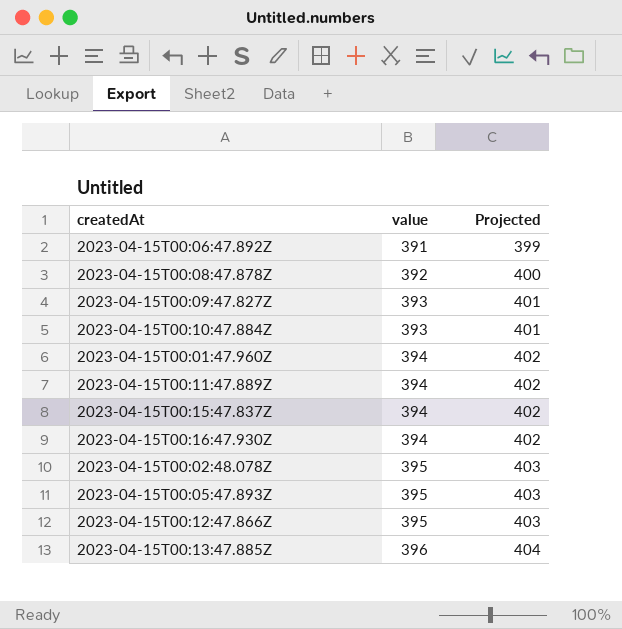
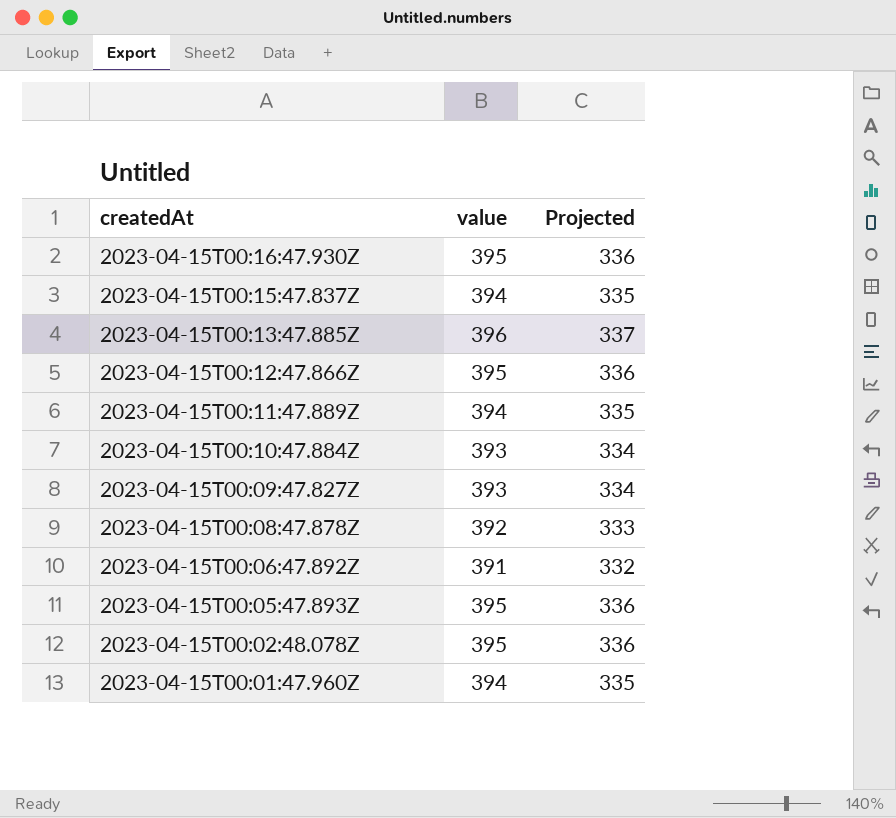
row order: value ascending -> createdAt descending
column Projected | formula: [value] * 1.02 -> [value] * 0.85
2023-04-15T00:16:47.930Z | value: 394 -> 395

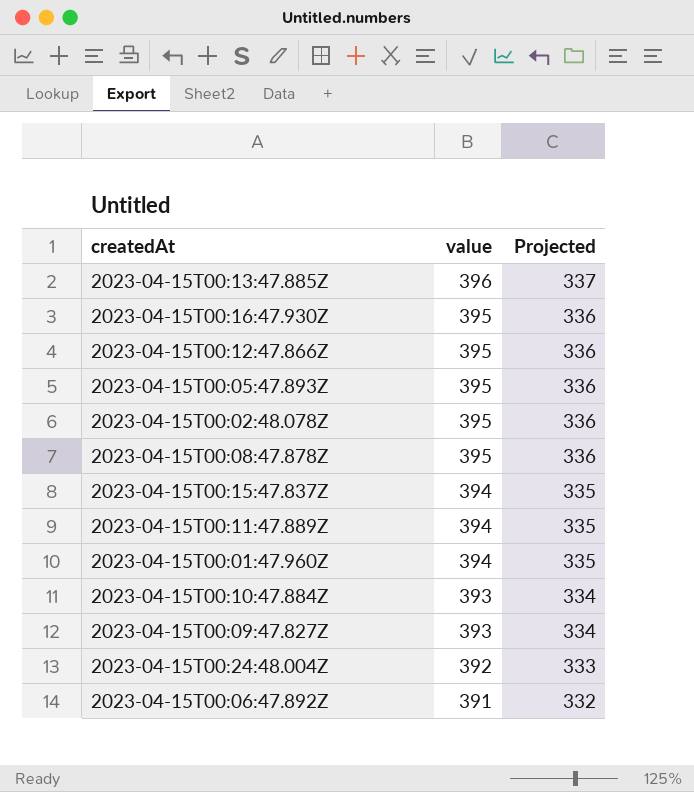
row order: createdAt descending -> value descending
2023-04-15T00:08:47.878Z | value: 392 -> 395
2023-04-15T00:08:47.878Z | Projected: 333 -> 336
row 2023-04-15T00:24:48.004Z: none -> 392 | 333

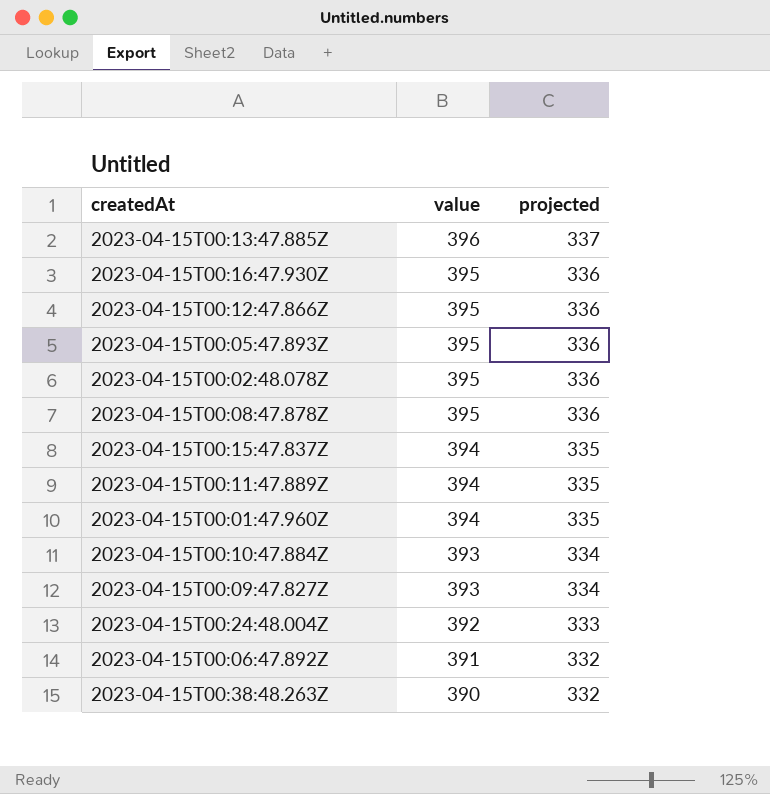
column name: Projected -> projected
row 2023-04-15T00:38:48.263Z: none -> 390 | 332

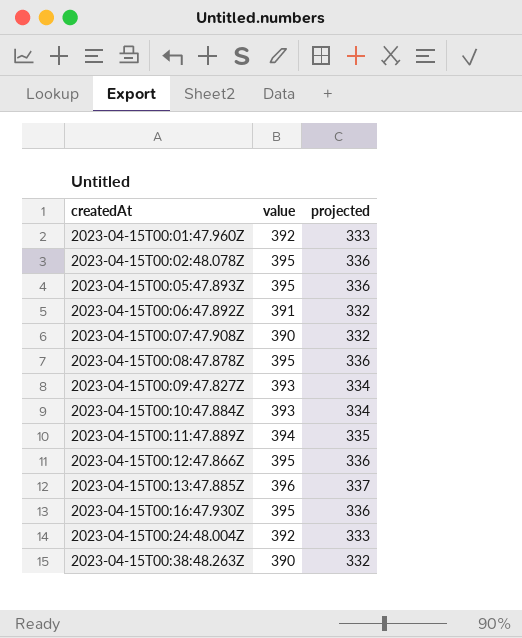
row order: value descending -> createdAt ascending
row 2023-04-15T00:15:47.837Z: 394 | 335 -> none
2023-04-15T00:01:47.960Z | value: 394 -> 392
2023-04-15T00:01:47.960Z | projected: 335 -> 333
row 2023-04-15T00:07:47.908Z: none -> 390 | 332

